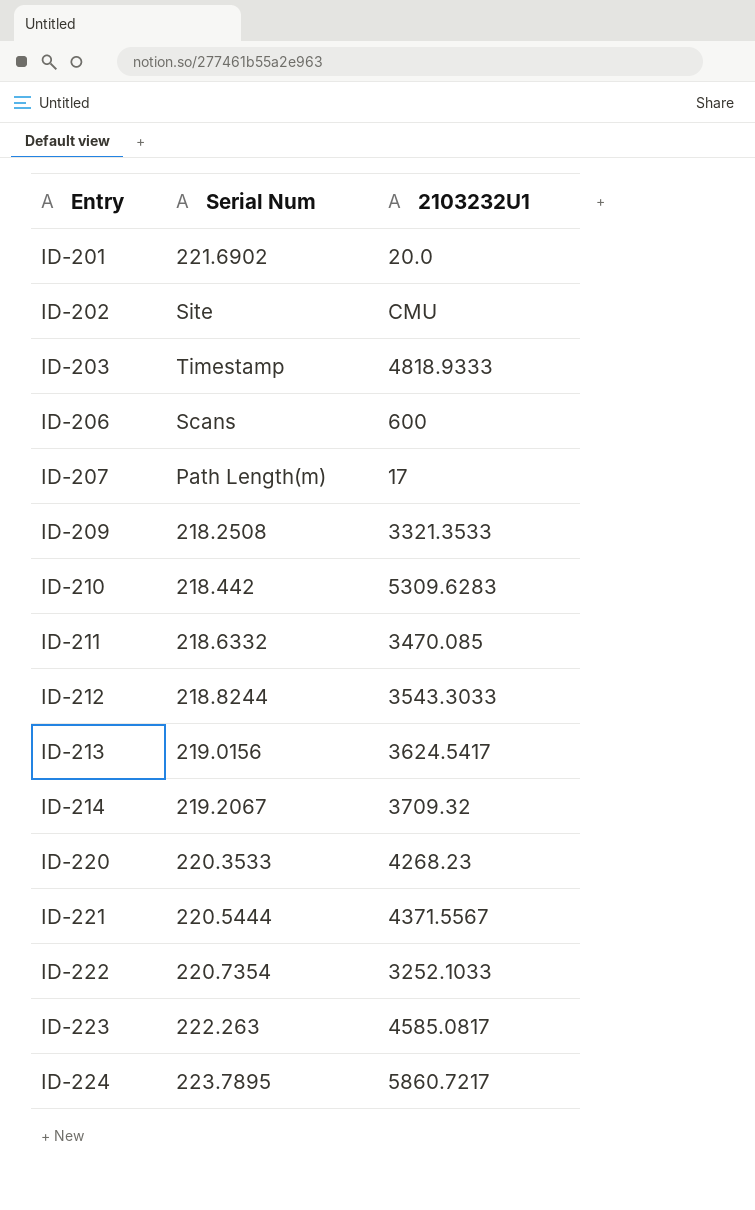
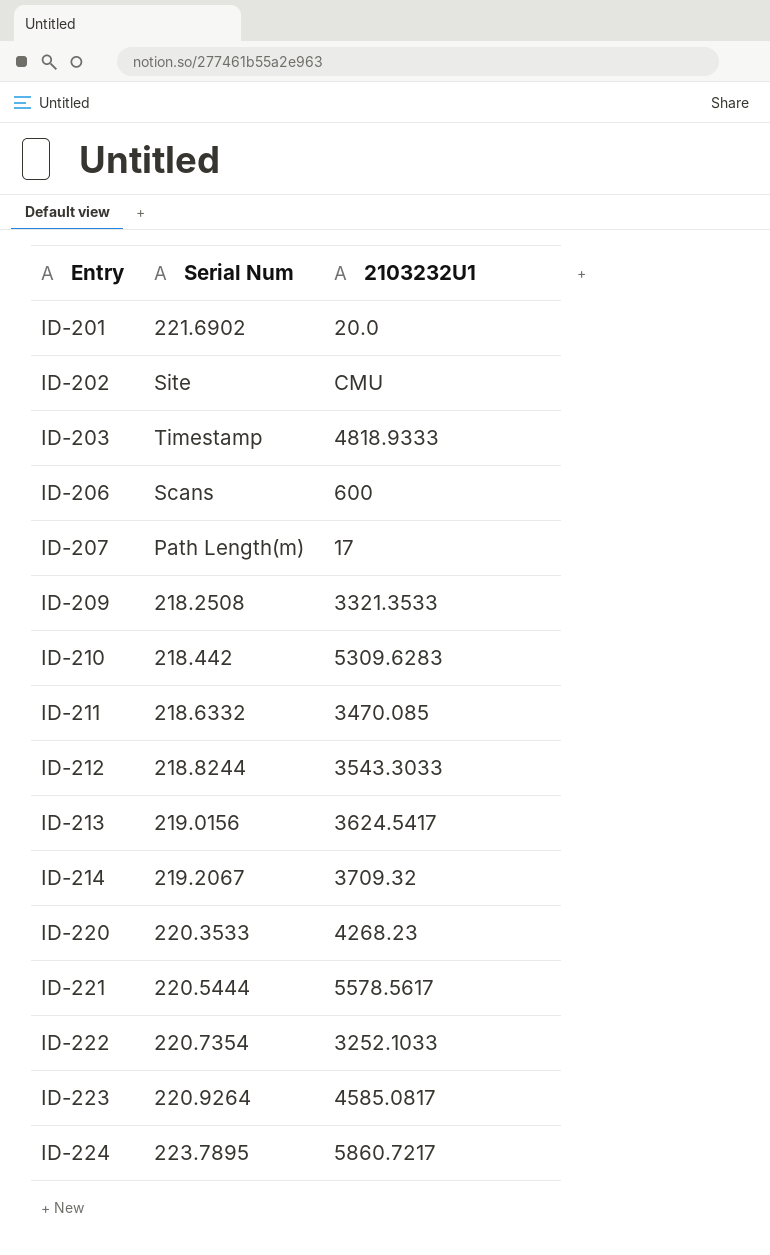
ID-221 | 2103232U1: 4371.5567 -> 5578.5617
ID-223 | Serial Num: 222.263 -> 220.9264

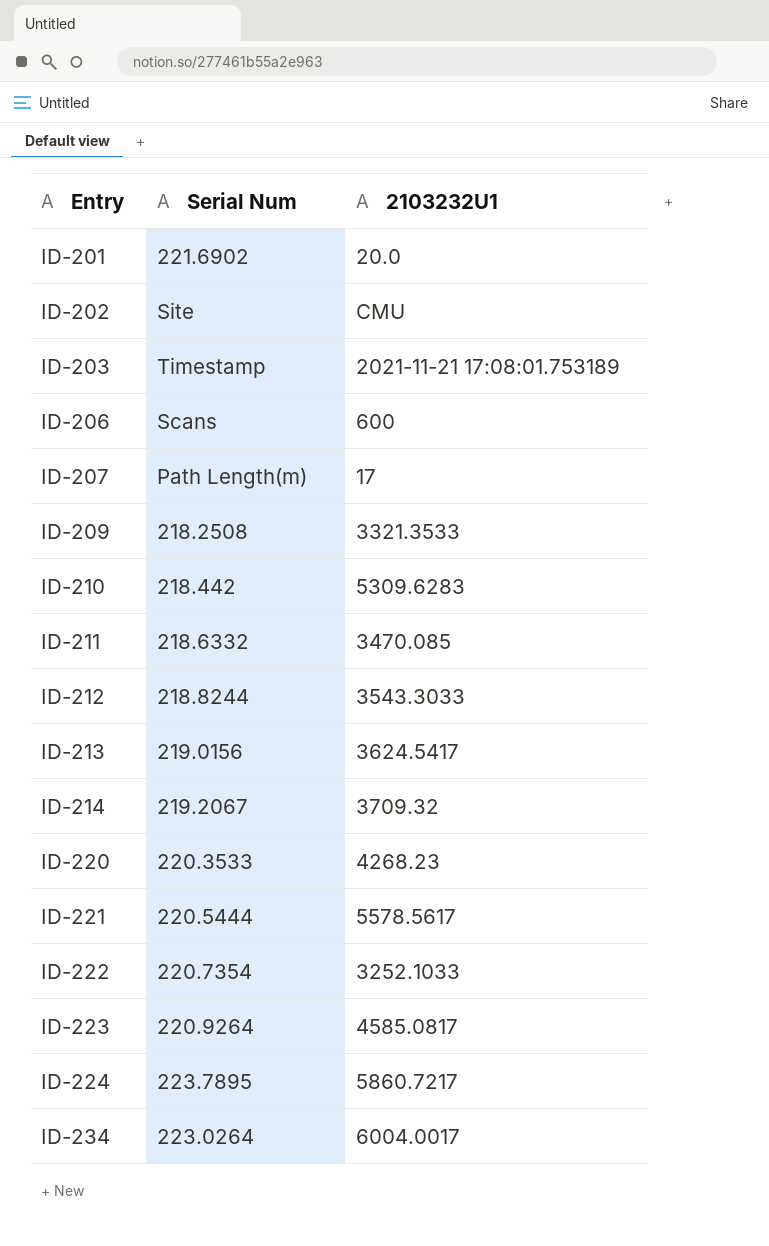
ID-203 | 2103232U1: 4818.9333 -> 2021-11-21 17:08:01.753189
row ID-234: none -> 223.0264 | 6004.0017

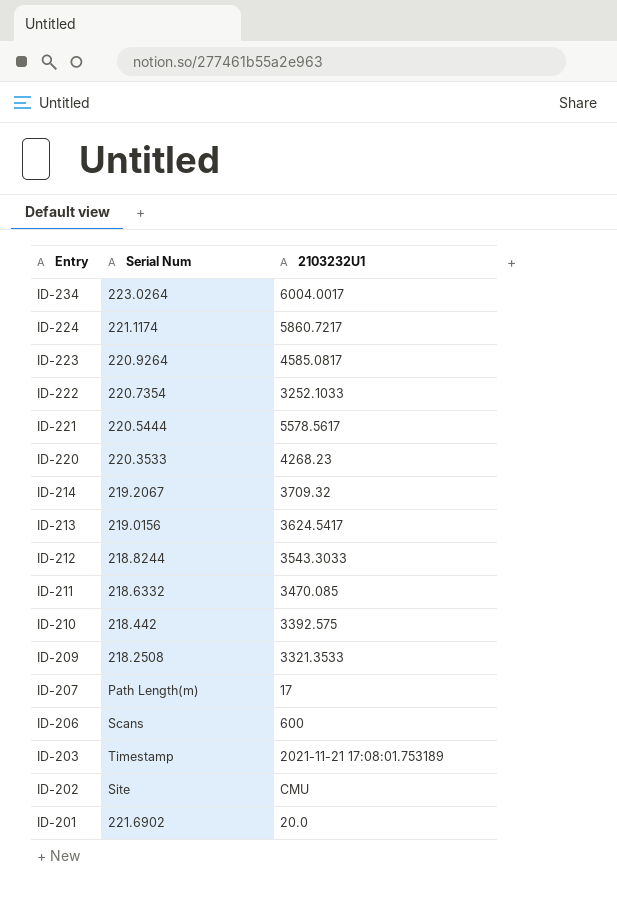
row order: Entry ascending -> Entry descending
ID-224 | Serial Num: 223.7895 -> 221.1174
ID-210 | 2103232U1: 5309.6283 -> 3392.575

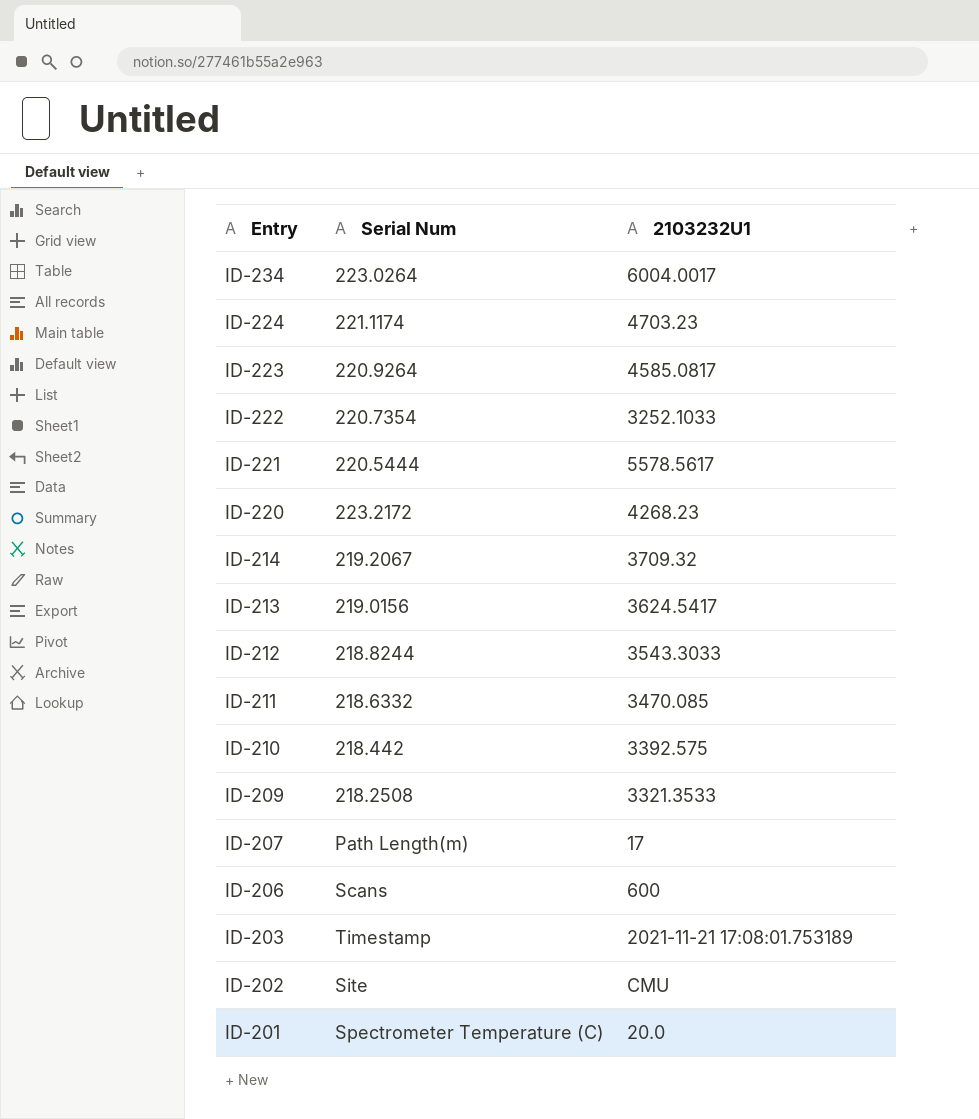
ID-224 | 2103232U1: 5860.7217 -> 4703.23
ID-220 | Serial Num: 220.3533 -> 223.2172
ID-201 | Serial Num: 221.6902 -> Spectrometer Temperature (C)

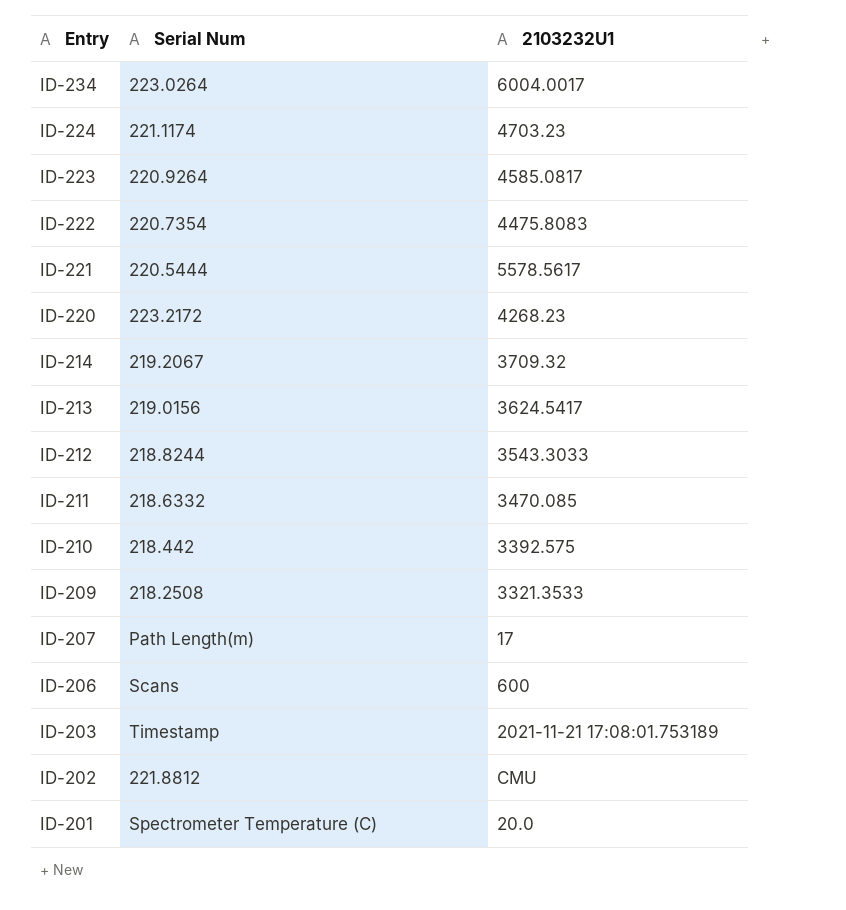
ID-222 | 2103232U1: 3252.1033 -> 4475.8083
ID-202 | Serial Num: Site -> 221.8812

